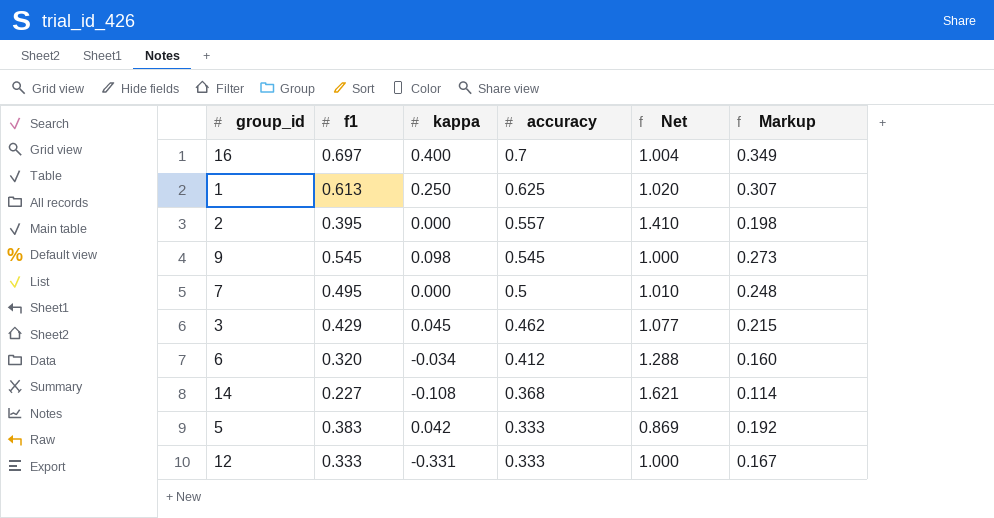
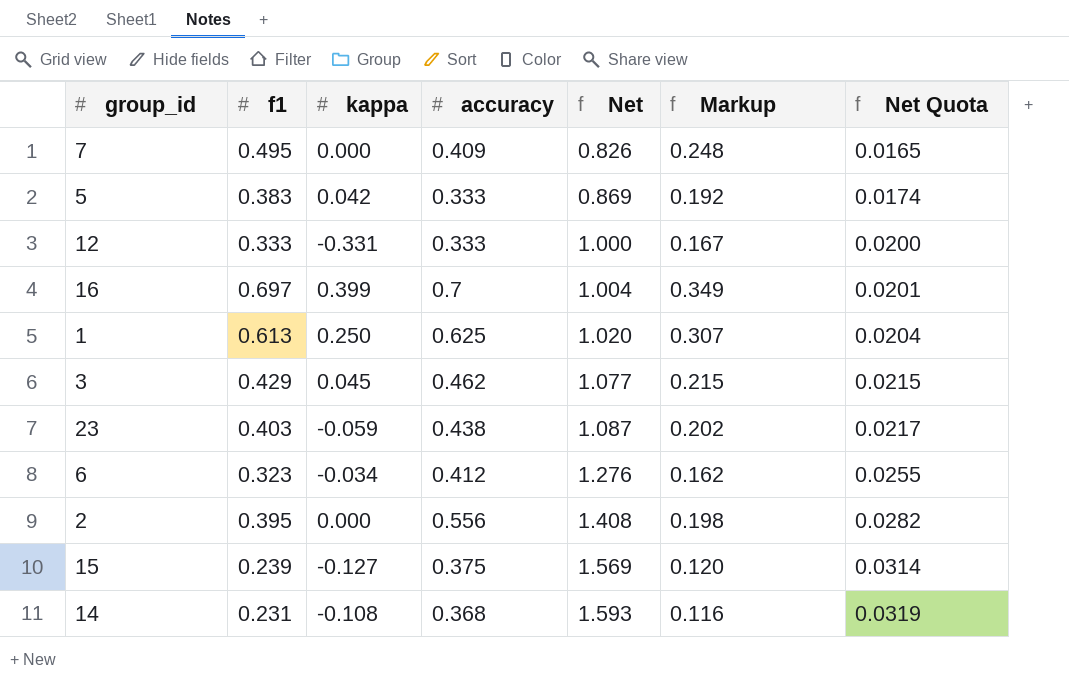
row order: accuracy descending -> Net ascending
column Net Quota | formula: none -> [Net] * 0.02
row 9: 0.545 | 0.098 | 0.545 | 1.000 | 0.273 -> none
7 | accuracy: 0.5 -> 0.409
7 | Net: 1.010 -> 0.826
16 | kappa: 0.400 -> 0.399
row 23: none -> 0.403 | -0.059 | 0.438 | 1.087 | 0.202 | 0.0217
6 | f1: 0.320 -> 0.323
6 | Net: 1.288 -> 1.276
6 | Markup: 0.160 -> 0.162
2 | accuracy: 0.557 -> 0.556
2 | Net: 1.410 -> 1.408
row 15: none -> 0.239 | -0.127 | 0.375 | 1.569 | 0.120 | 0.0314
14 | f1: 0.227 -> 0.231
14 | Net: 1.621 -> 1.593
14 | Markup: 0.114 -> 0.116

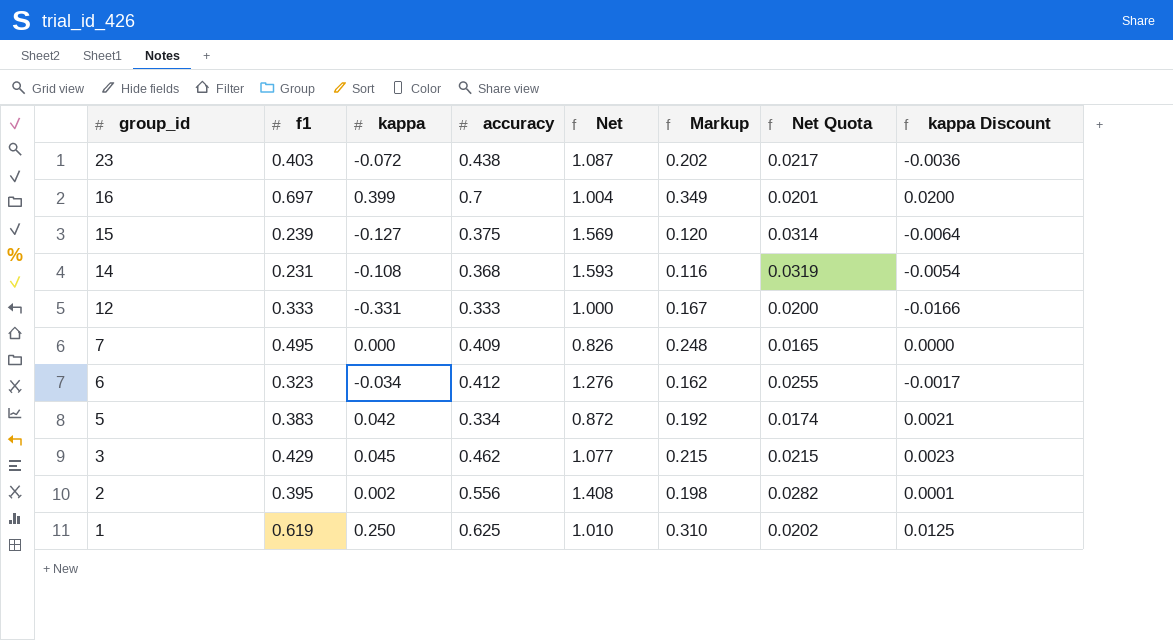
row order: Net ascending -> group_id descending
column kappa Discount | formula: none -> [kappa] * 0.05
23 | kappa: -0.059 -> -0.072
5 | accuracy: 0.333 -> 0.334
5 | Net: 0.869 -> 0.872
2 | kappa: 0.000 -> 0.002
1 | f1: 0.613 -> 0.619
1 | Net: 1.020 -> 1.010
1 | Markup: 0.307 -> 0.310
1 | Net Quota: 0.0204 -> 0.0202

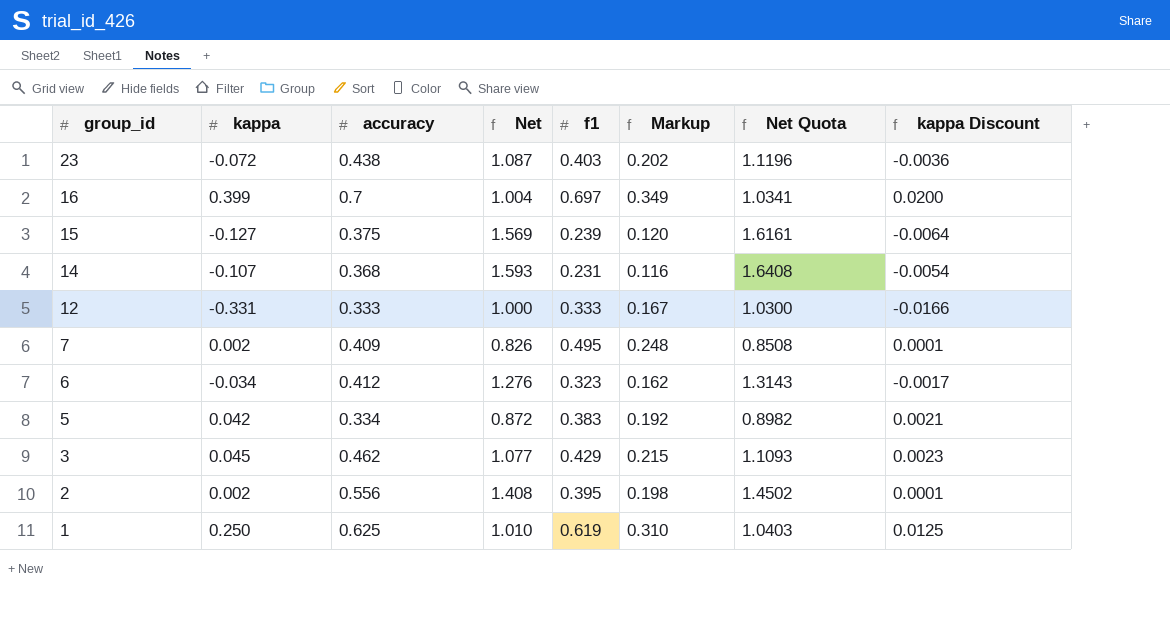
column f1 | position: 2 -> 5
column Net Quota | formula: [Net] * 0.02 -> [Net] * 1.03
14 | kappa: -0.108 -> -0.107
7 | kappa: 0.000 -> 0.002
7 | kappa Discount: 0.0000 -> 0.0001

